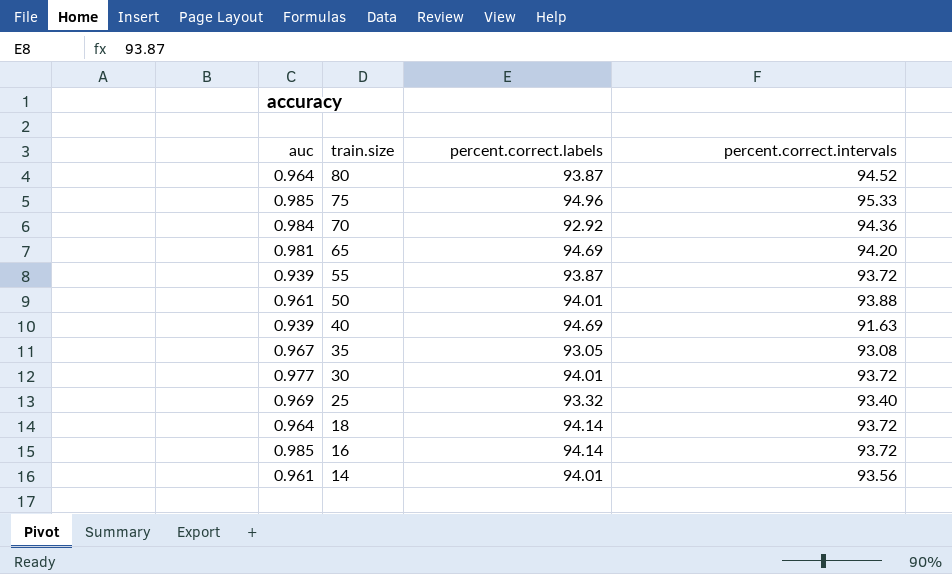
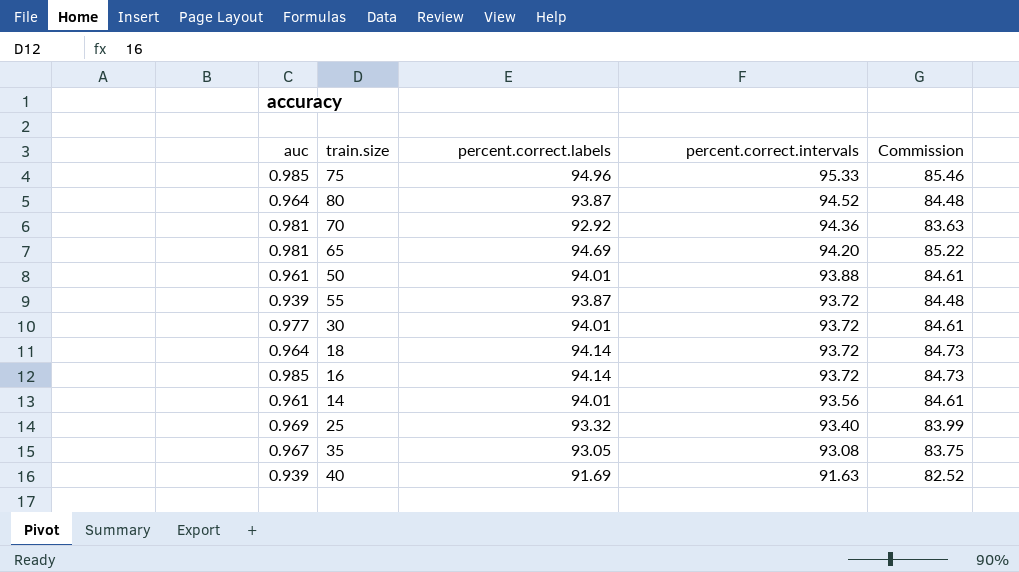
row order: train.size descending -> percent.correct.intervals descending
column Commission | formula: none -> [percent.correct.labels] * 0.9
70 | auc: 0.984 -> 0.981
40 | percent.correct.labels: 94.69 -> 91.69

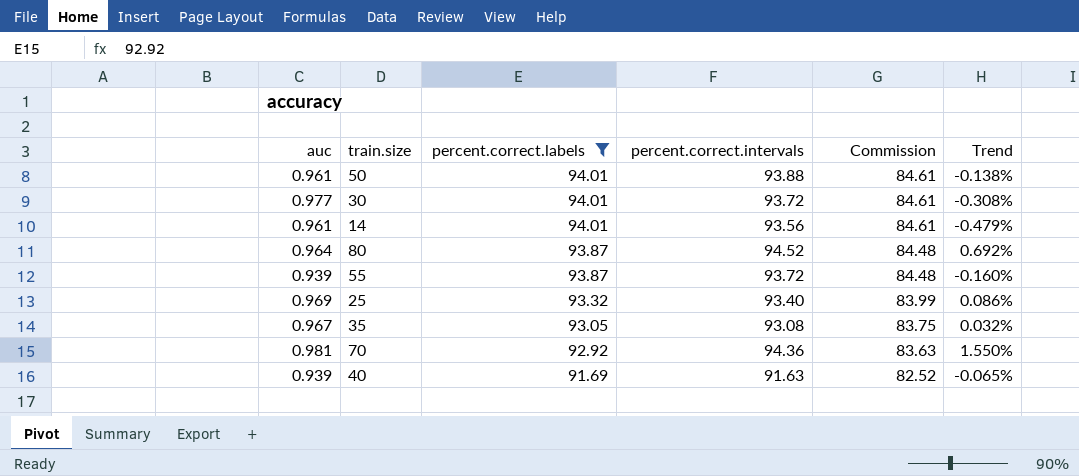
filter: none -> percent.correct.labels <= 94.01
row order: percent.correct.intervals descending -> percent.correct.labels descending
column Trend | formula: none -> ([percent.correct.intervals] - [percent.correct.labels]) / [percent.correct.labels]

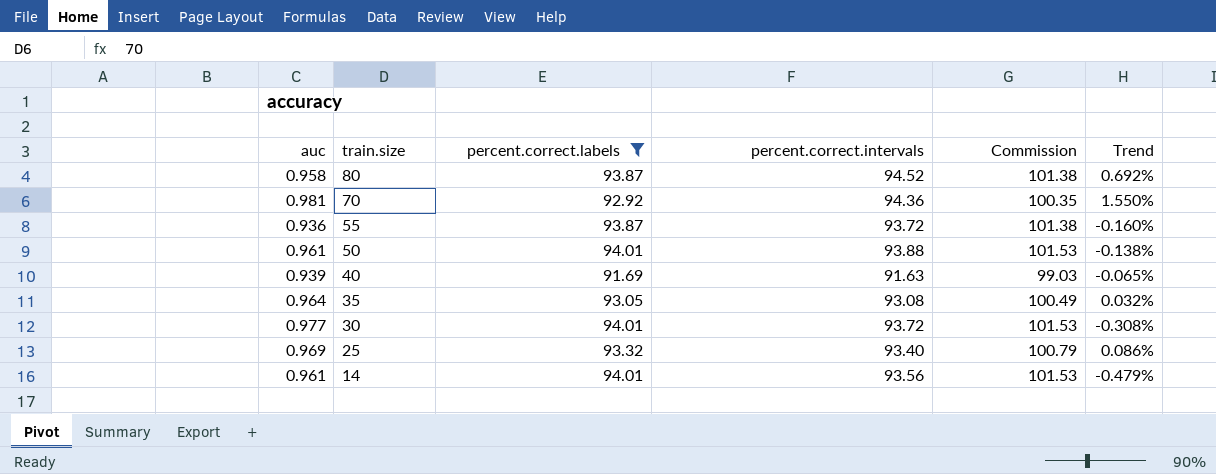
row order: percent.correct.labels descending -> train.size descending
column Commission | formula: [percent.correct.labels] * 0.9 -> [percent.correct.labels] * 1.08
80 | auc: 0.964 -> 0.958
55 | auc: 0.939 -> 0.936
35 | auc: 0.967 -> 0.964

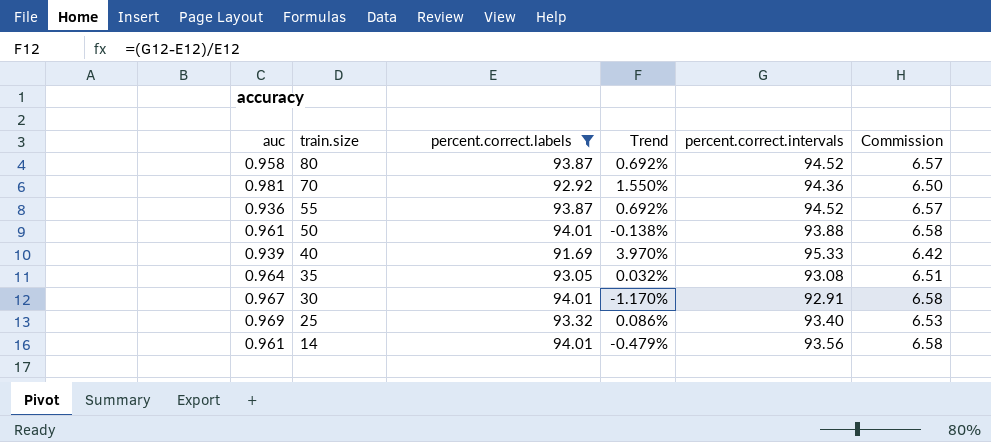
column Trend | position: 6 -> 4
column Commission | formula: [percent.correct.labels] * 1.08 -> [percent.correct.labels] * 0.07
55 | Trend: -0.160% -> 0.692%
55 | percent.correct.intervals: 93.72 -> 94.52
40 | Trend: -0.065% -> 3.970%
40 | percent.correct.intervals: 91.63 -> 95.33
30 | auc: 0.977 -> 0.967
30 | Trend: -0.308% -> -1.170%
30 | percent.correct.intervals: 93.72 -> 92.91

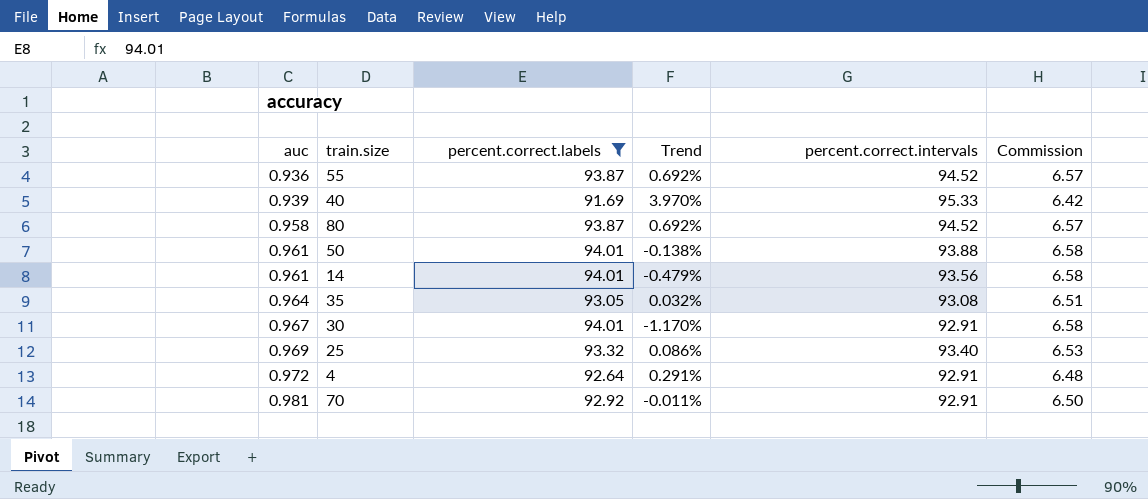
row order: train.size descending -> auc ascending
row 4: none -> 0.972 | 92.64 | 0.291% | 92.91 | 6.48
70 | Trend: 1.550% -> -0.011%
70 | percent.correct.intervals: 94.36 -> 92.91

